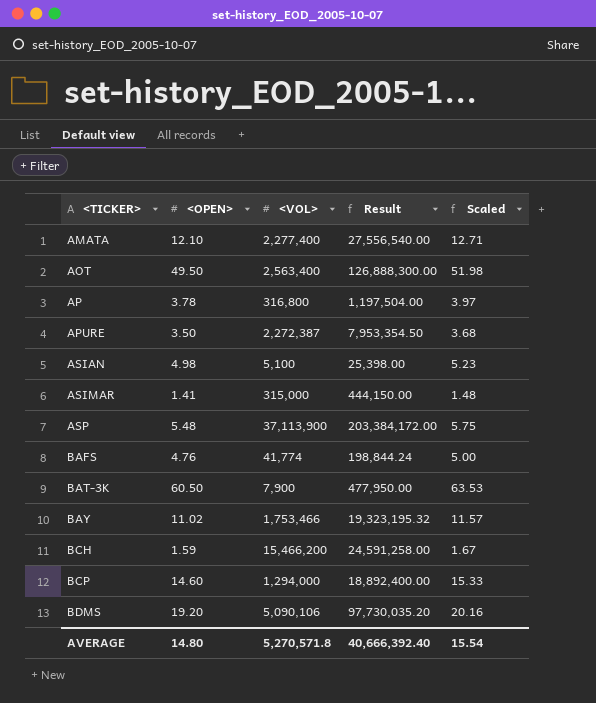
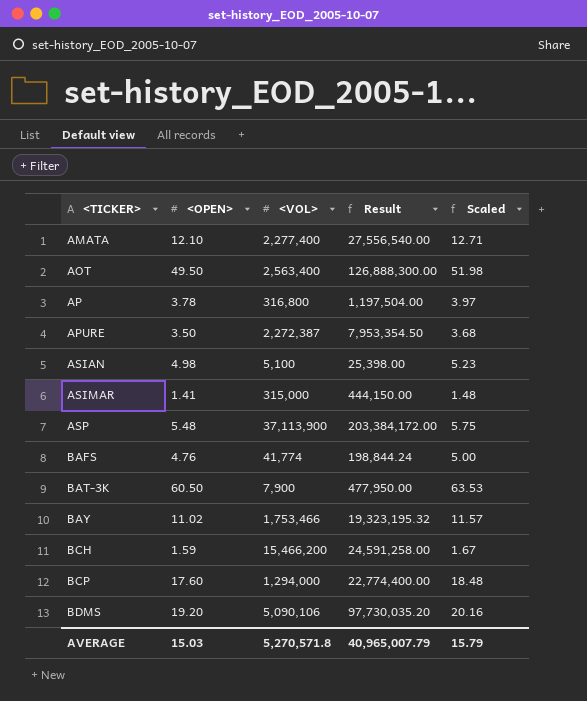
BCP | <OPEN>: 14.60 -> 17.60
BCP | Result: 18,892,400.00 -> 22,774,400.00
BCP | Scaled: 15.33 -> 18.48
AVERAGE | <OPEN>: 14.80 -> 15.03
AVERAGE | Result: 40,666,392.40 -> 40,965,007.79
AVERAGE | Scaled: 15.54 -> 15.79

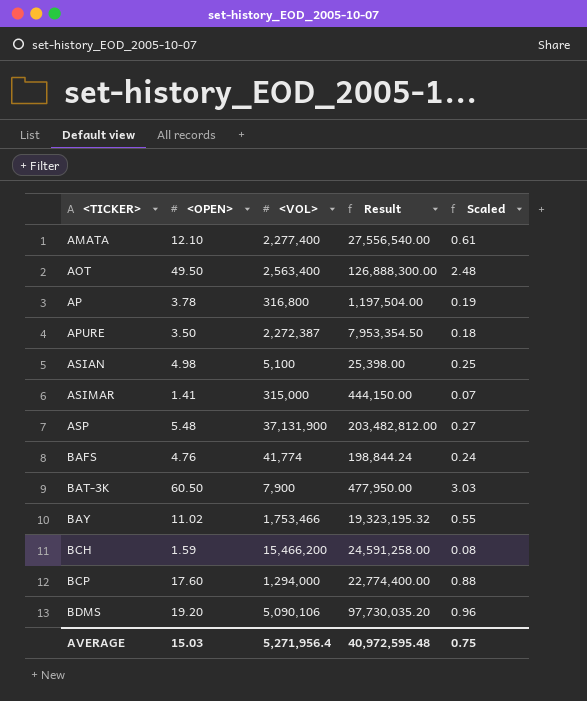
column Scaled | formula: [<OPEN>] * 1.05 -> [<OPEN>] * 0.05
ASP | <VOL>: 37,113,900 -> 37,131,900
ASP | Result: 203,384,172.00 -> 203,482,812.00
AVERAGE | <VOL>: 5,270,571.8 -> 5,271,956.4
AVERAGE | Result: 40,965,007.79 -> 40,972,595.48
AVERAGE | Scaled: 15.79 -> 0.75

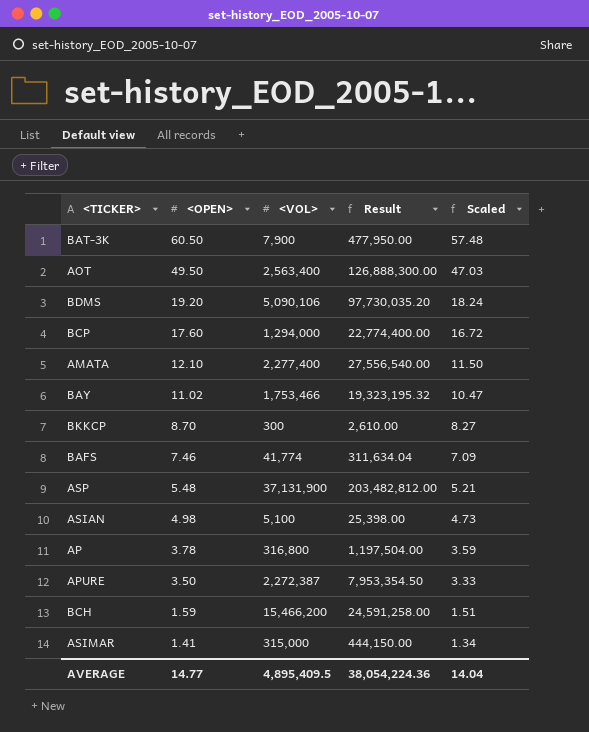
row order: <TICKER> ascending -> <OPEN> descending
column Scaled | formula: [<OPEN>] * 0.05 -> [<OPEN>] * 0.95
row BKKCP: none -> 8.70 | 300 | 2,610.00 | 8.27
BAFS | <OPEN>: 4.76 -> 7.46
BAFS | Result: 198,844.24 -> 311,634.04
AVERAGE | <OPEN>: 15.03 -> 14.77
AVERAGE | <VOL>: 5,271,956.4 -> 4,895,409.5
AVERAGE | Result: 40,972,595.48 -> 38,054,224.36
AVERAGE | Scaled: 0.75 -> 14.04

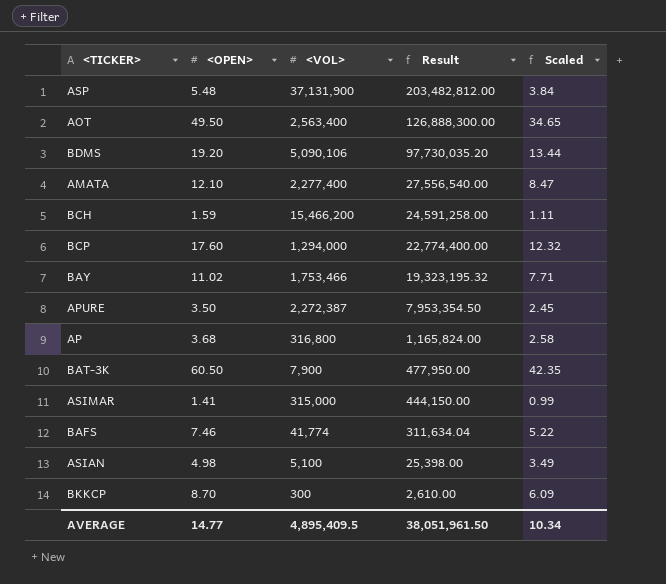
row order: <OPEN> descending -> Result descending
column Scaled | formula: [<OPEN>] * 0.95 -> [<OPEN>] * 0.7
AP | <OPEN>: 3.78 -> 3.68
AP | Result: 1,197,504.00 -> 1,165,824.00
AVERAGE | Result: 38,054,224.36 -> 38,051,961.50
AVERAGE | Scaled: 14.04 -> 10.34

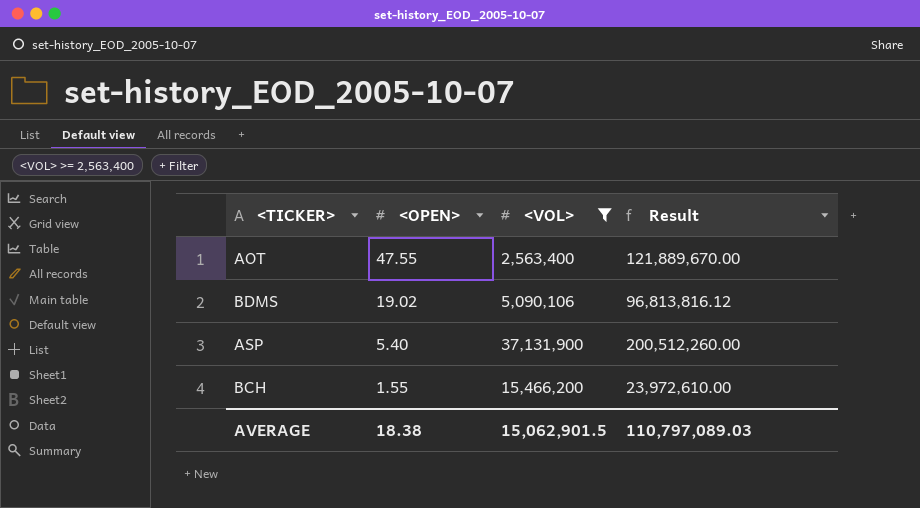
filter: none -> <VOL> >= 2,563,400
row order: Result descending -> <OPEN> descending
column Scaled | formula: [<OPEN>] * 0.7 -> none
AOT | <OPEN>: 49.50 -> 47.55
AOT | Result: 126,888,300.00 -> 121,889,670.00
BDMS | <OPEN>: 19.20 -> 19.02
BDMS | Result: 97,730,035.20 -> 96,813,816.12
ASP | <OPEN>: 5.48 -> 5.40
ASP | Result: 203,482,812.00 -> 200,512,260.00
BCH | <OPEN>: 1.59 -> 1.55
BCH | Result: 24,591,258.00 -> 23,972,610.00
AVERAGE | <OPEN>: 14.77 -> 18.38
AVERAGE | <VOL>: 4,895,409.5 -> 15,062,901.5
AVERAGE | Result: 38,051,961.50 -> 110,797,089.03

